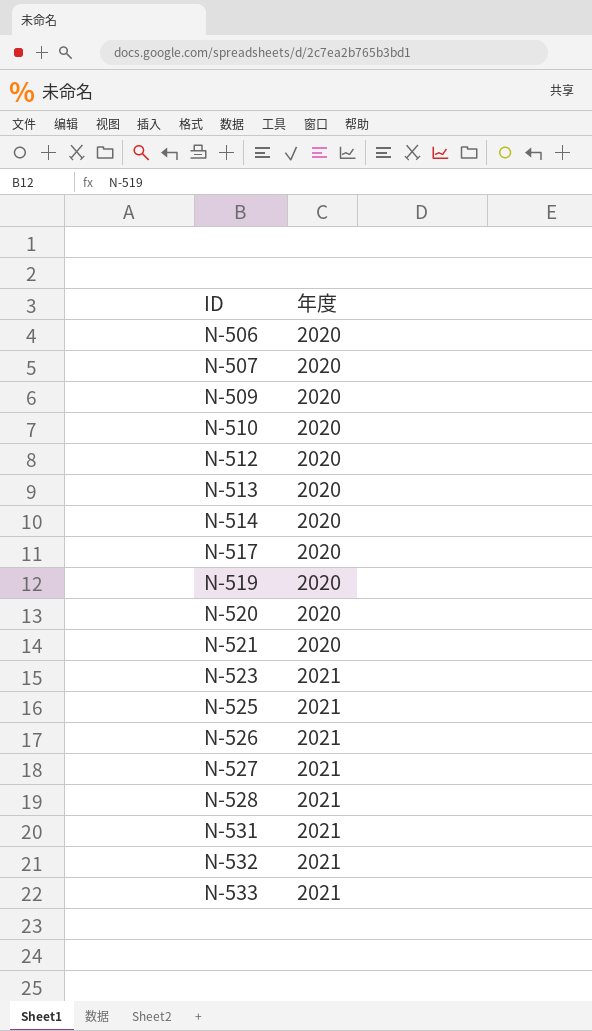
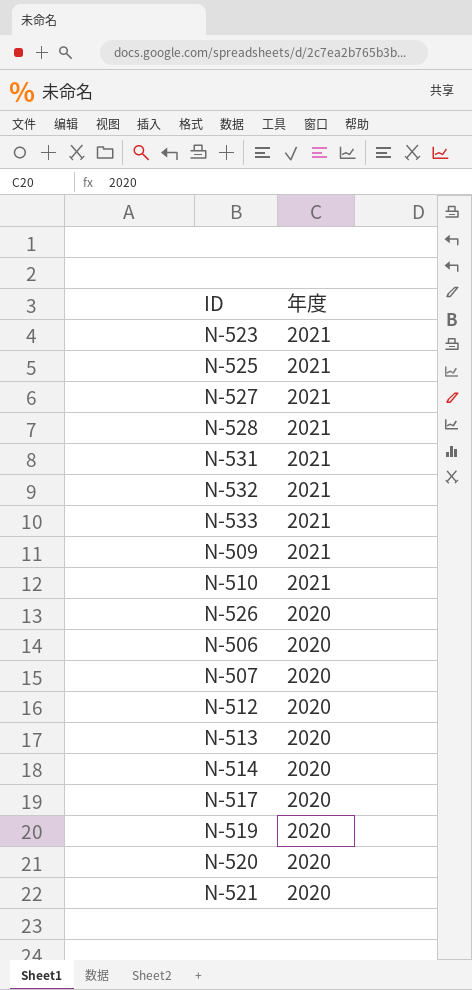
row order: ID ascending -> 年度 descending
N-509 | 年度: 2020 -> 2021
N-510 | 年度: 2020 -> 2021
N-526 | 年度: 2021 -> 2020

